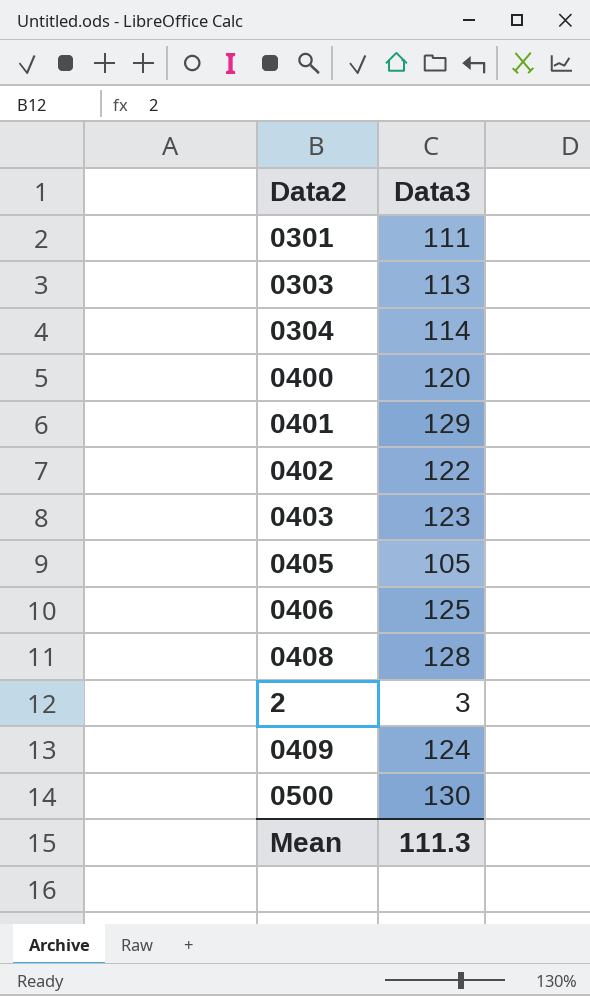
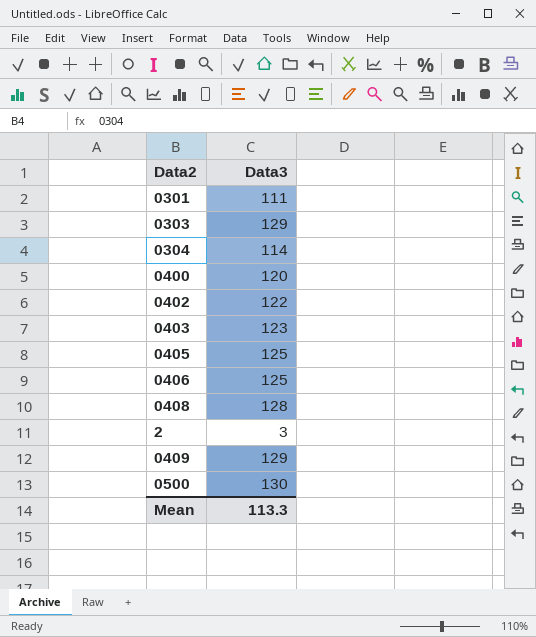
row 0401: 129 -> none
0303 | Data3: 113 -> 129
0405 | Data3: 105 -> 125
0409 | Data3: 124 -> 129
Mean | Data3: 111.3 -> 113.3

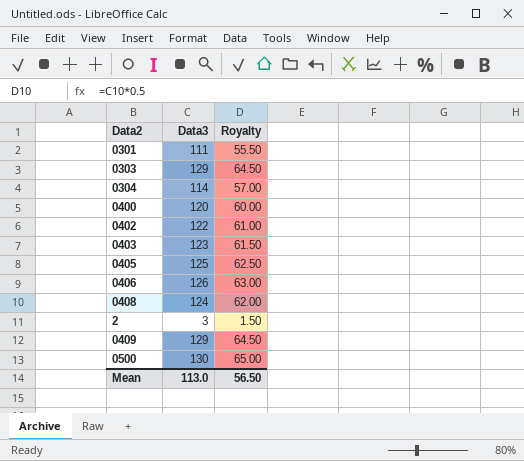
column Royalty | formula: none -> [Data3] * 0.5
0406 | Data3: 125 -> 126
0408 | Data3: 128 -> 124
Mean | Data3: 113.3 -> 113.0

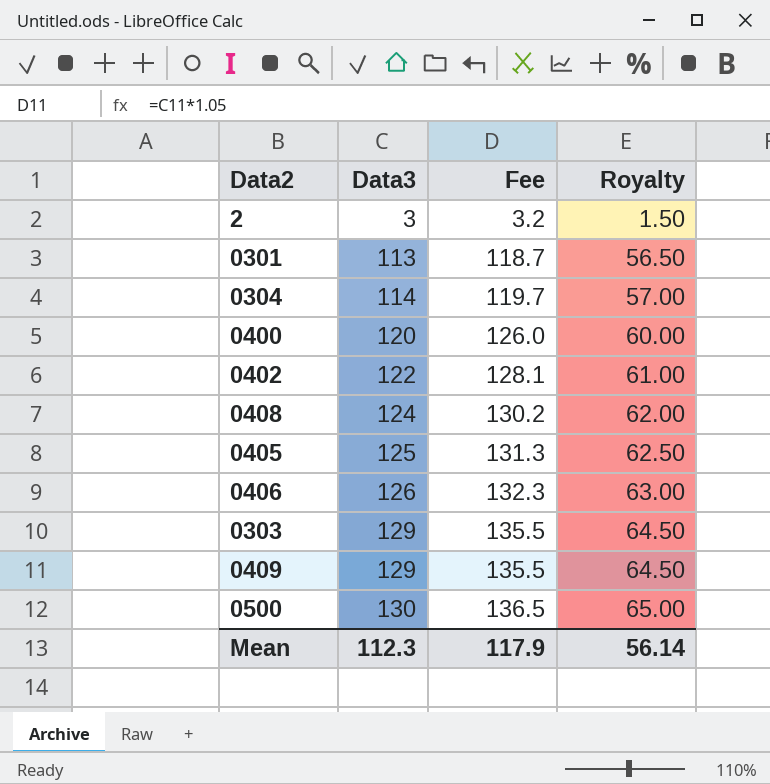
row order: none -> Data3 ascending
column Fee | formula: none -> [Data3] * 1.05
row 0403: 123 | 61.50 -> none
0301 | Data3: 111 -> 113
0301 | Royalty: 55.50 -> 56.50
Mean | Data3: 113.0 -> 112.3
Mean | Royalty: 56.50 -> 56.14

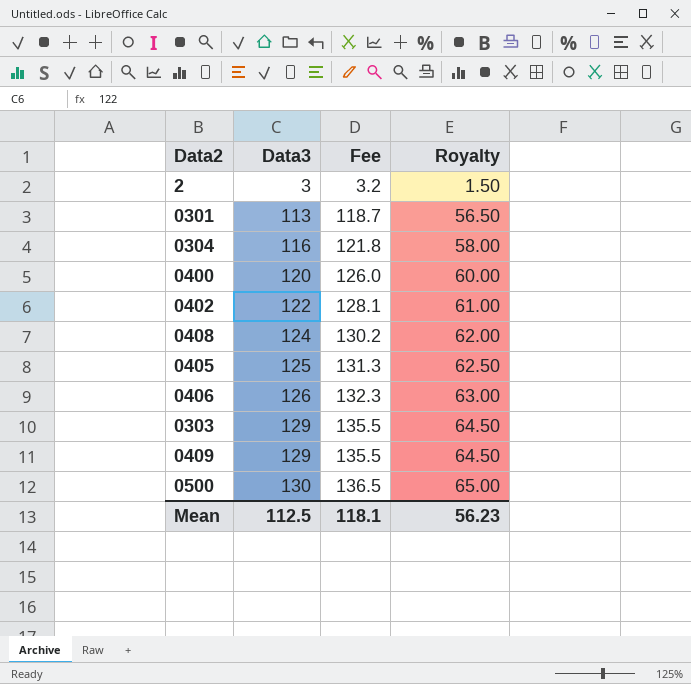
0304 | Data3: 114 -> 116
0304 | Fee: 119.7 -> 121.8
0304 | Royalty: 57.00 -> 58.00
Mean | Data3: 112.3 -> 112.5
Mean | Fee: 117.9 -> 118.1
Mean | Royalty: 56.14 -> 56.23

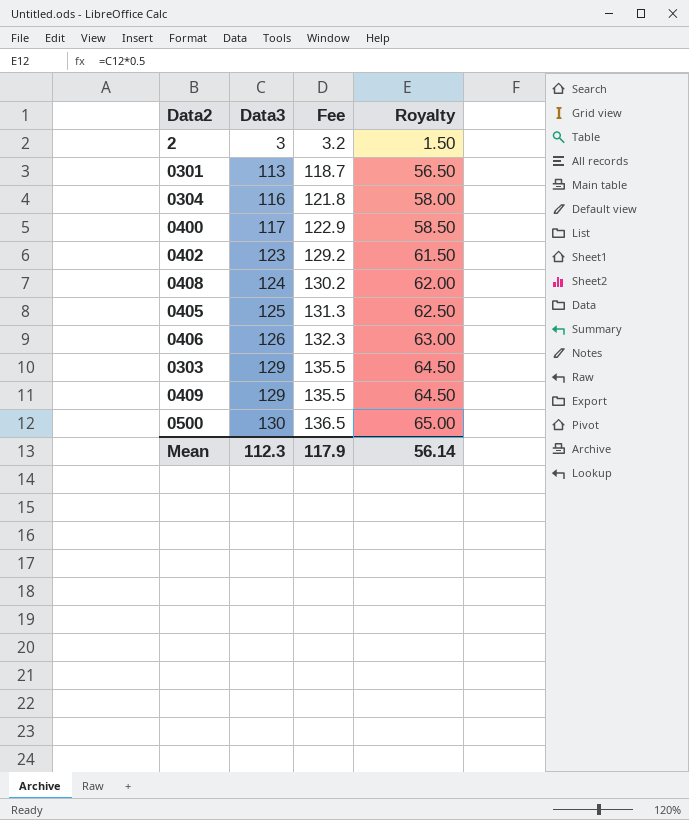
0400 | Data3: 120 -> 117
0400 | Fee: 126.0 -> 122.9
0400 | Royalty: 60.00 -> 58.50
0402 | Data3: 122 -> 123
0402 | Fee: 128.1 -> 129.2
0402 | Royalty: 61.00 -> 61.50
Mean | Data3: 112.5 -> 112.3
Mean | Fee: 118.1 -> 117.9
Mean | Royalty: 56.23 -> 56.14

